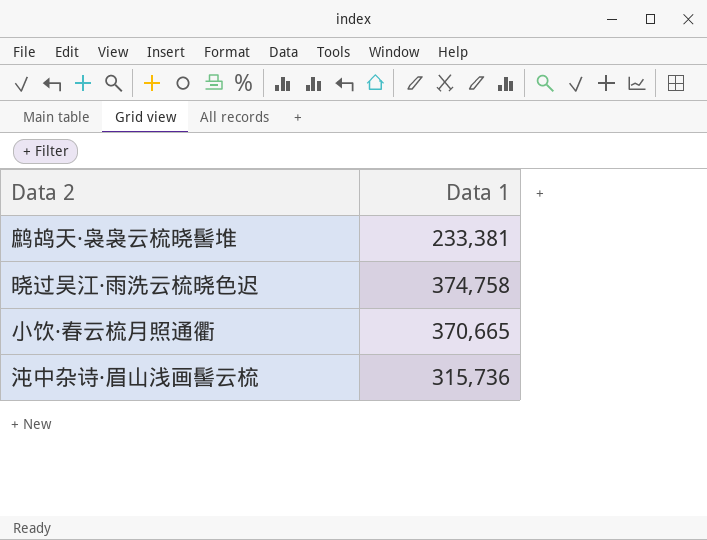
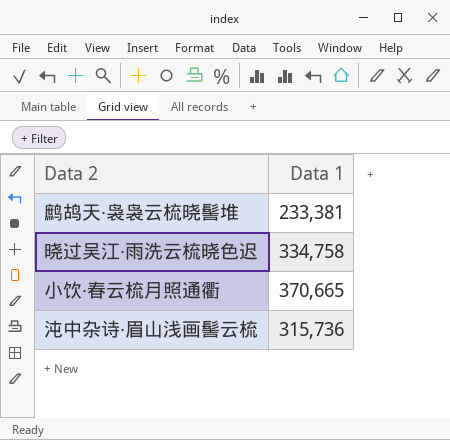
晓过吴江·雨洗云梳晓色迟 | Data 1: 374,758 -> 334,758

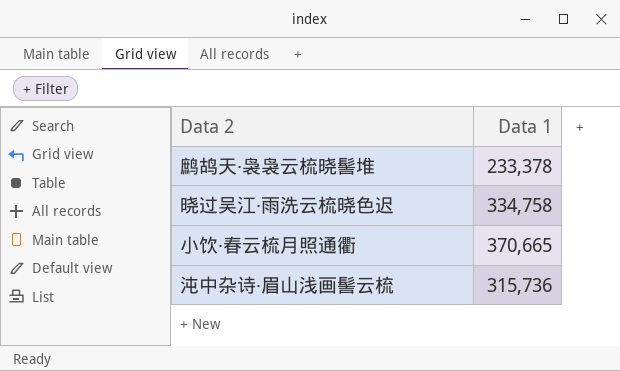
鹧鸪天·袅袅云梳晓髻堆 | Data 1: 233,381 -> 233,378

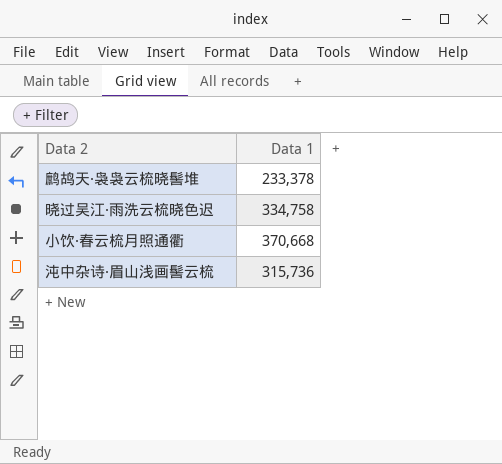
小饮·春云梳月照通衢 | Data 1: 370,665 -> 370,668

